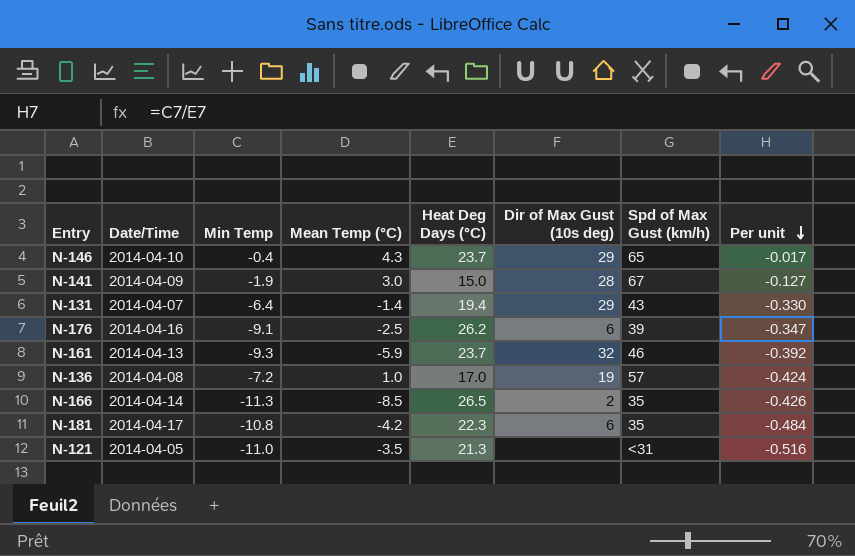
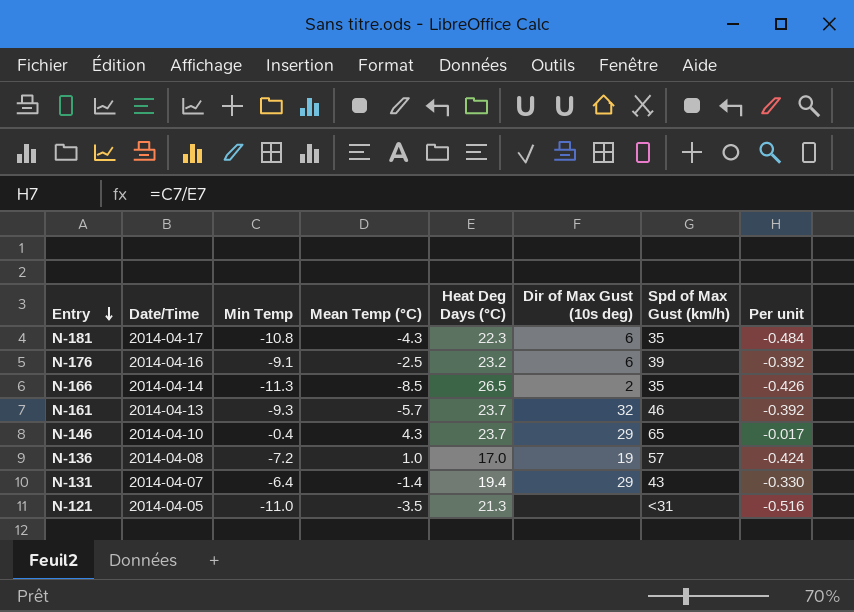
row order: Per unit descending -> Entry descending
row N-141: 2014-04-09 | -1.9 | 3.0 | 15.0 | 28 | 67 | -0.127 -> none
N-181 | Mean Temp (°C): -4.2 -> -4.3
N-176 | Heat Deg Days (°C): 26.2 -> 23.2
N-176 | Per unit: -0.347 -> -0.392
N-161 | Mean Temp (°C): -5.9 -> -5.7

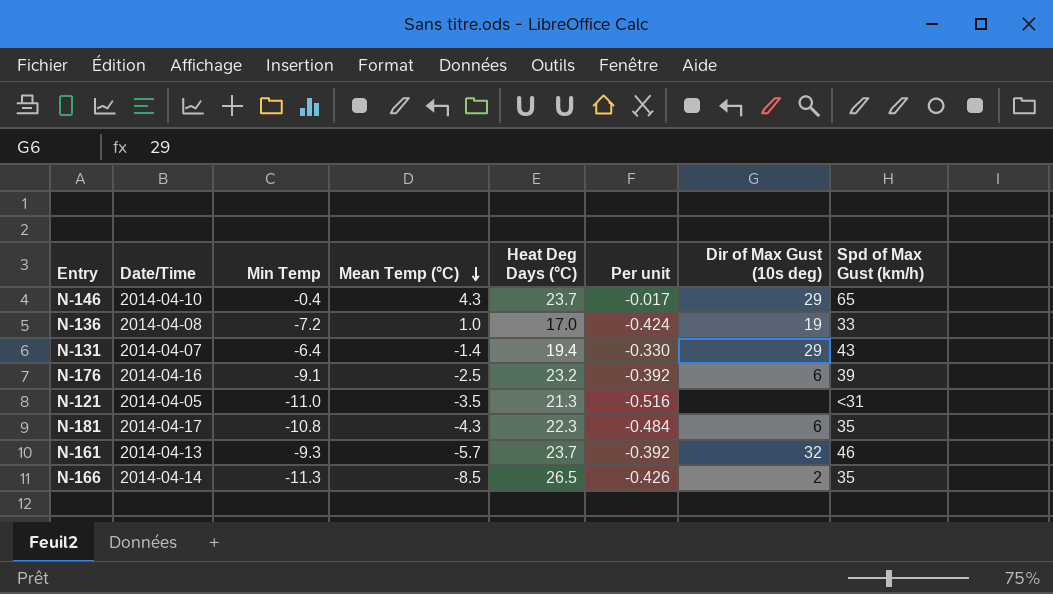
row order: Entry descending -> Mean Temp (°C) descending
column Per unit | position: 8 -> 6
N-136 | Spd of Max Gust (km/h): 57 -> 33

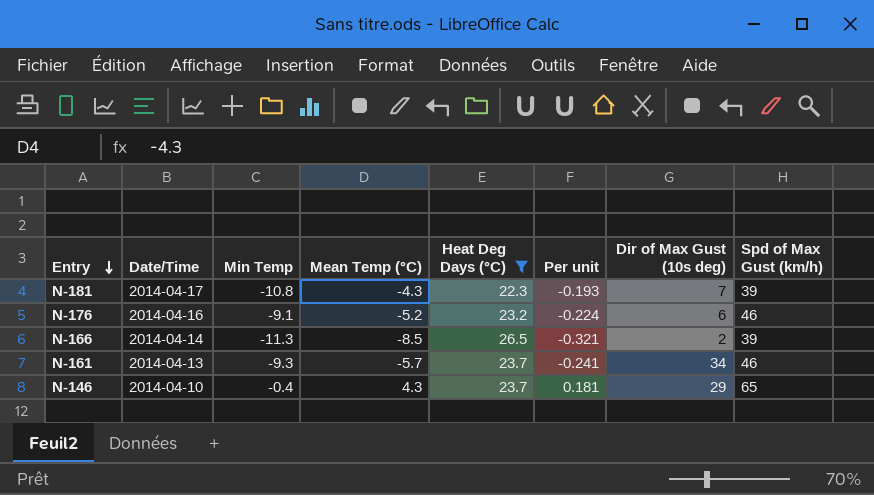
filter: none -> Heat Deg Days (°C) >= 22.3
row order: Mean Temp (°C) descending -> Entry descending
column Per unit | formula: [Min Temp] / [Heat Deg Days (°C)] -> [Mean Temp (°C)] / [Heat Deg Days (°C)]
N-181 | Dir of Max Gust (10s deg): 6 -> 7
N-181 | Spd of Max Gust (km/h): 35 -> 39
N-176 | Mean Temp (°C): -2.5 -> -5.2
N-176 | Spd of Max Gust (km/h): 39 -> 46
N-166 | Spd of Max Gust (km/h): 35 -> 39
N-161 | Dir of Max Gust (10s deg): 32 -> 34

